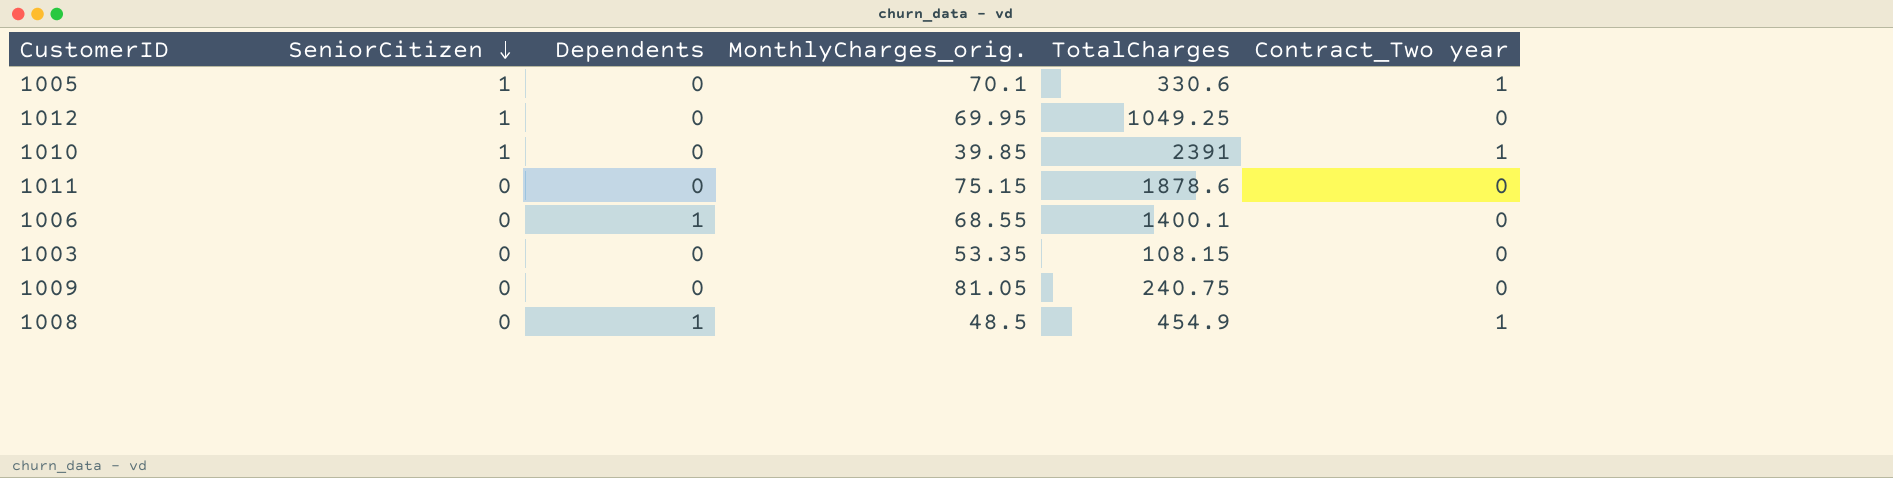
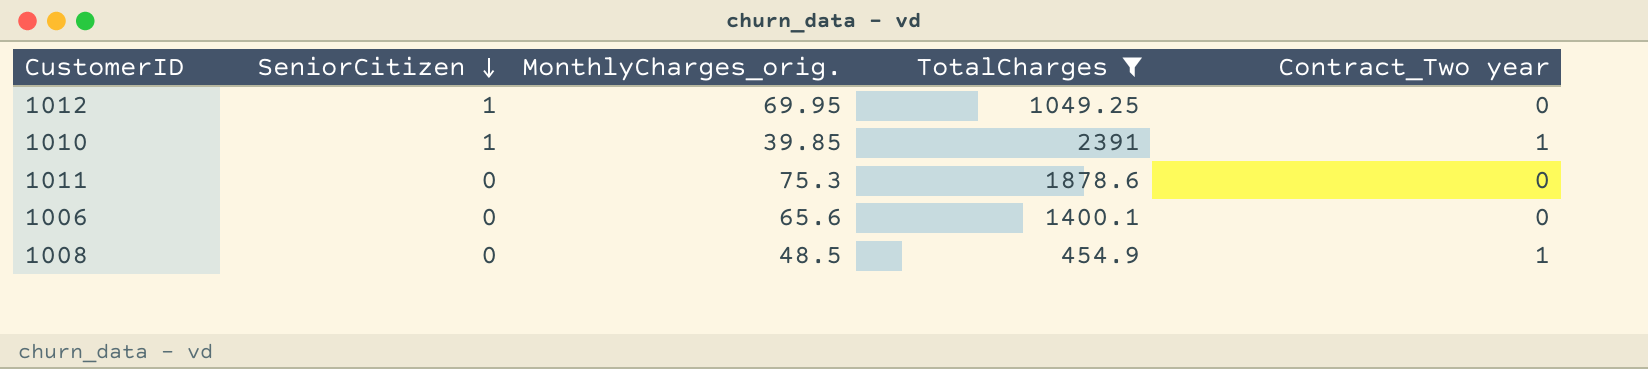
filter: none -> TotalCharges >= 454.9
column Dependents | position: 3 -> none
1011 | MonthlyCharges_orig.: 75.15 -> 75.3
1006 | MonthlyCharges_orig.: 68.55 -> 65.6

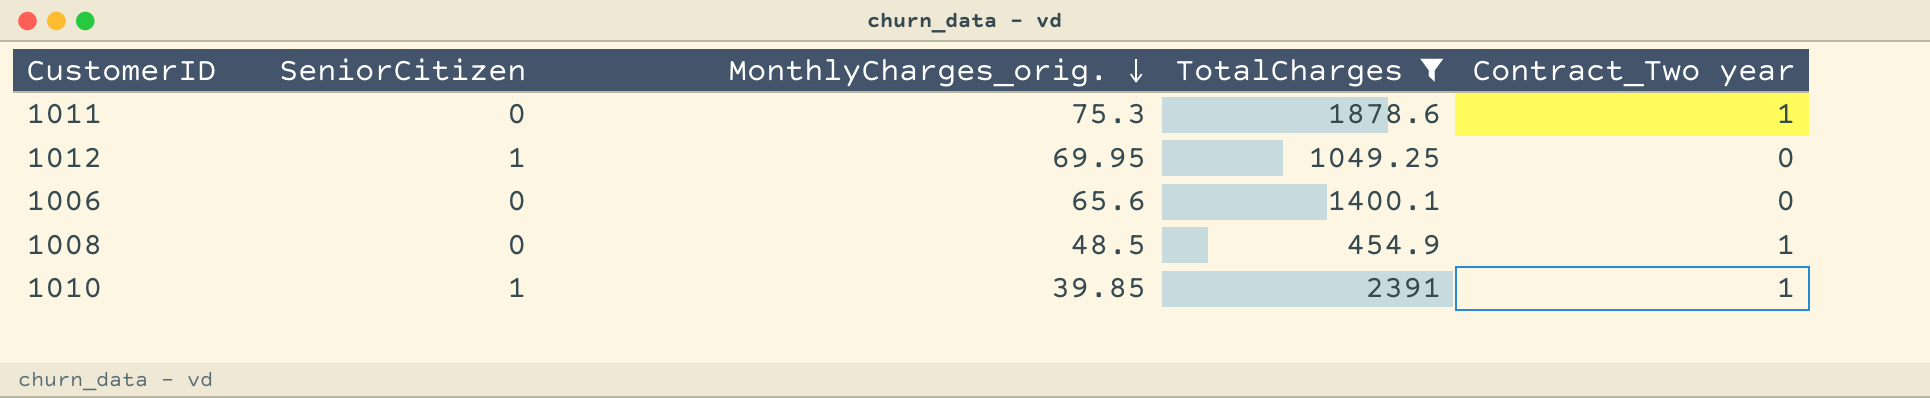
row order: SeniorCitizen descending -> MonthlyCharges_orig. descending
1011 | Contract_Two year: 0 -> 1

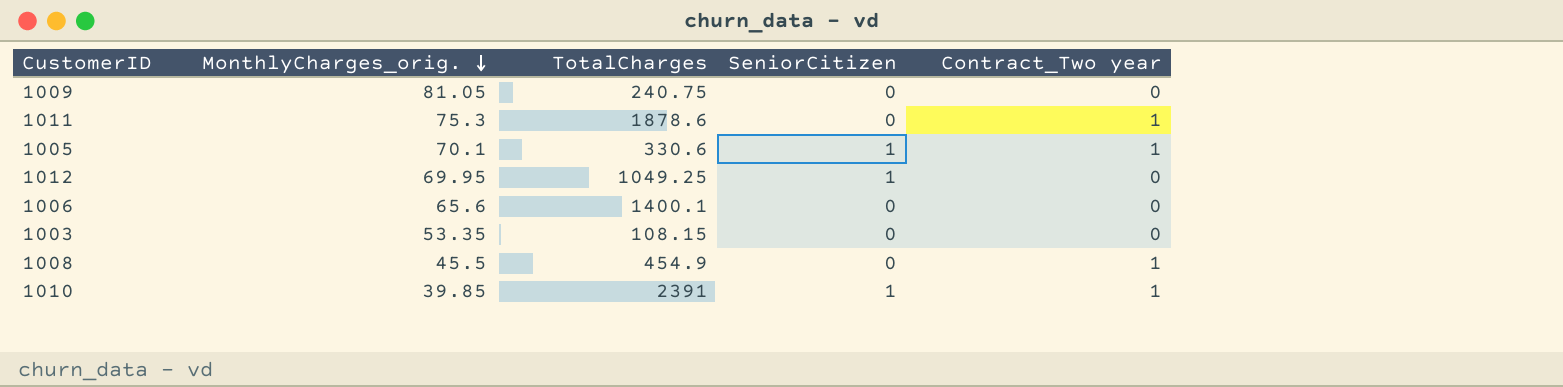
filter: TotalCharges >= 454.9 -> none
column SeniorCitizen | position: 2 -> 4
1008 | MonthlyCharges_orig.: 48.5 -> 45.5

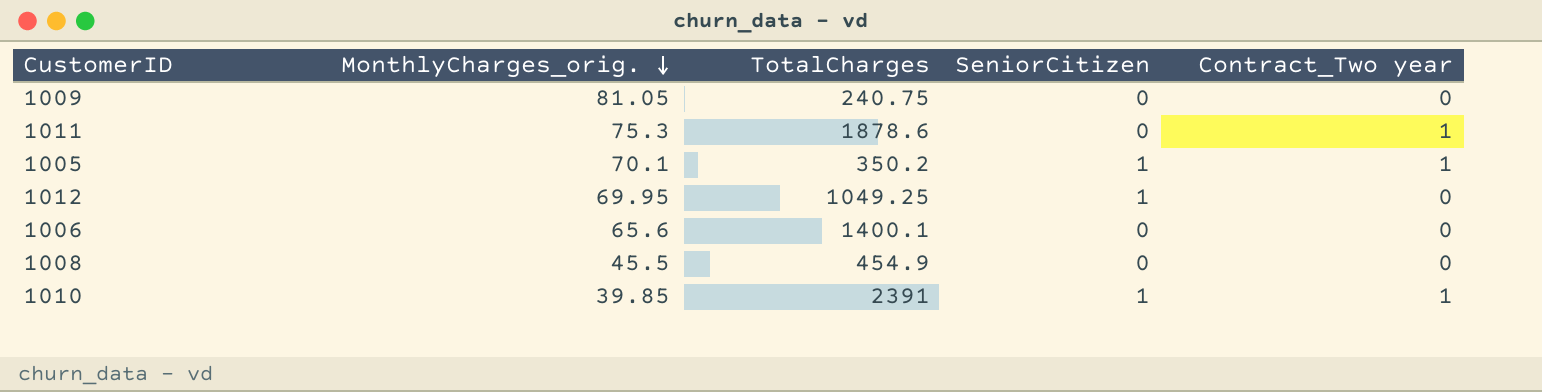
row 1003: 53.35 | 108.15 | 0 | 0 -> none
1005 | TotalCharges: 330.6 -> 350.2
1008 | Contract_Two year: 1 -> 0

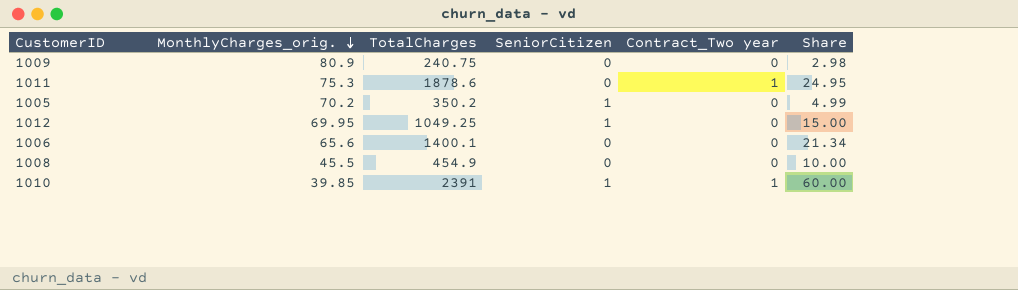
column Share | formula: none -> [TotalCharges] / [MonthlyCharges_orig.]
1009 | MonthlyCharges_orig.: 81.05 -> 80.9
1005 | MonthlyCharges_orig.: 70.1 -> 70.2
1005 | Contract_Two year: 1 -> 0

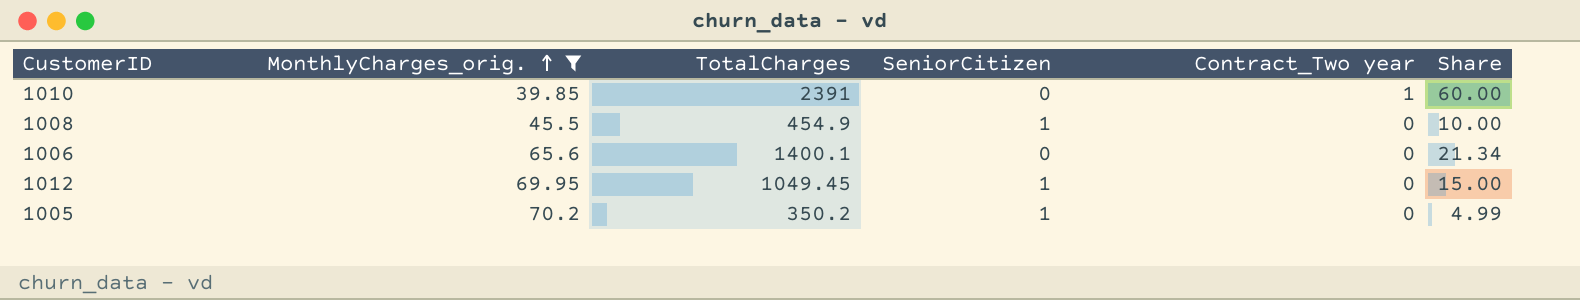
filter: none -> MonthlyCharges_orig. <= 70.2
row order: MonthlyCharges_orig. descending -> MonthlyCharges_orig. ascending
1010 | SeniorCitizen: 1 -> 0
1008 | SeniorCitizen: 0 -> 1
1012 | TotalCharges: 1049.25 -> 1049.45

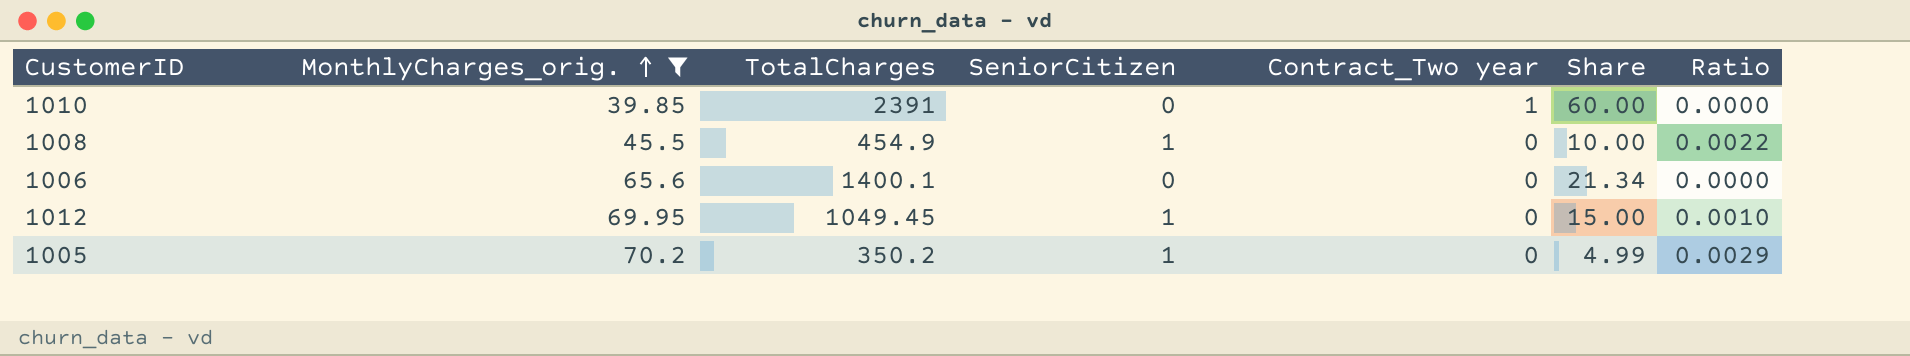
column Ratio | formula: none -> [SeniorCitizen] / [TotalCharges]

